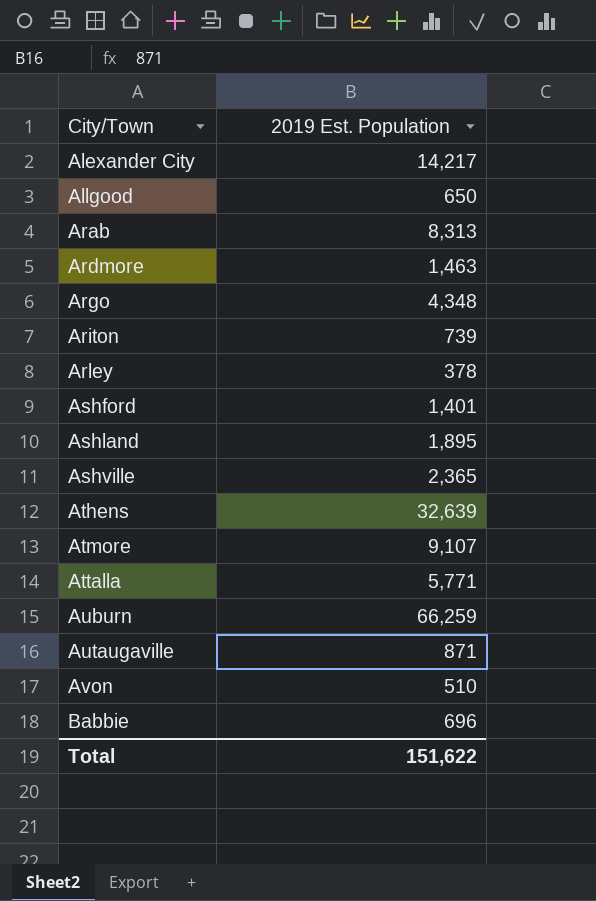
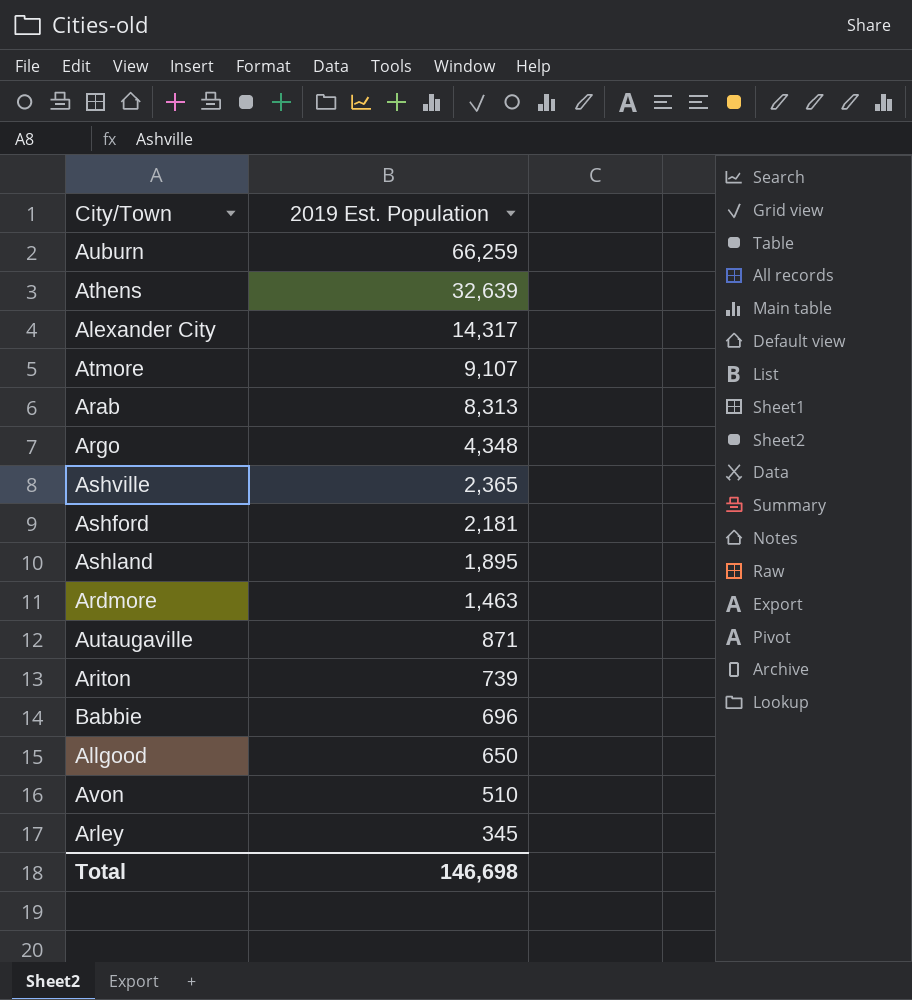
row order: City/Town ascending -> 2019 Est. Population descending
row Attalla: 5,771 -> none
Alexander City | 2019 Est. Population: 14,217 -> 14,317
Ashford | 2019 Est. Population: 1,401 -> 2,181
Arley | 2019 Est. Population: 378 -> 345
Total | 2019 Est. Population: 151,622 -> 146,698

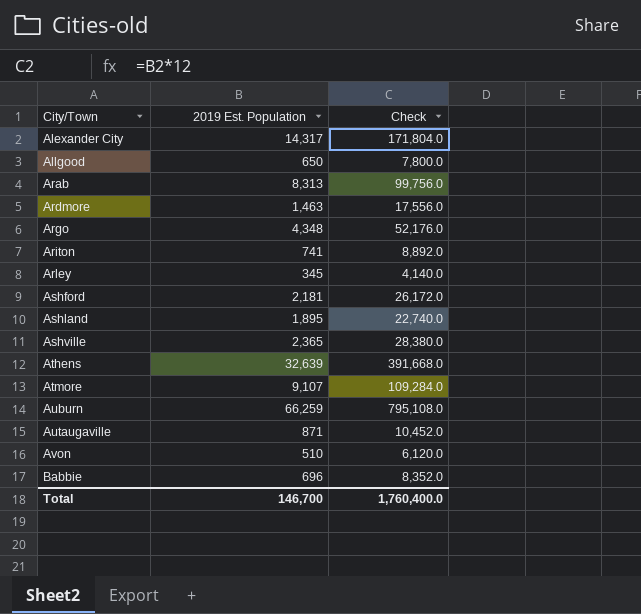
row order: 2019 Est. Population descending -> City/Town ascending
column Check | formula: none -> [2019 Est. Population] * 12
Ariton | 2019 Est. Population: 739 -> 741
Total | 2019 Est. Population: 146,698 -> 146,700

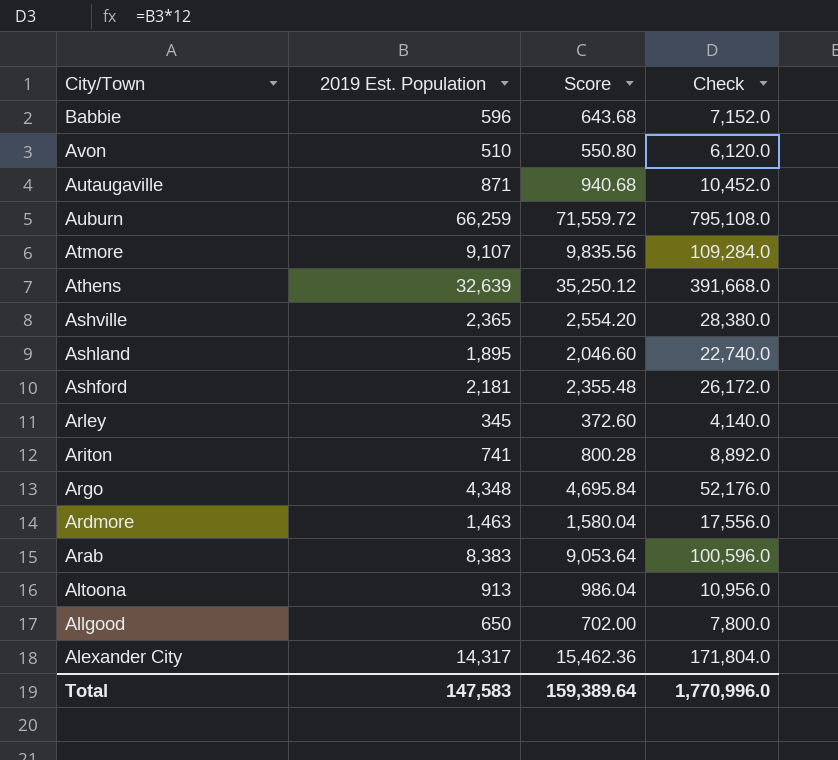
row order: City/Town ascending -> City/Town descending
column Score | formula: none -> [2019 Est. Population] * 1.08
Babbie | 2019 Est. Population: 696 -> 596
Babbie | Check: 8,352.0 -> 7,152.0
Arab | 2019 Est. Population: 8,313 -> 8,383
Arab | Check: 99,756.0 -> 100,596.0
row Altoona: none -> 913 | 986.04 | 10,956.0
Total | 2019 Est. Population: 146,700 -> 147,583
Total | Check: 1,760,400.0 -> 1,770,996.0

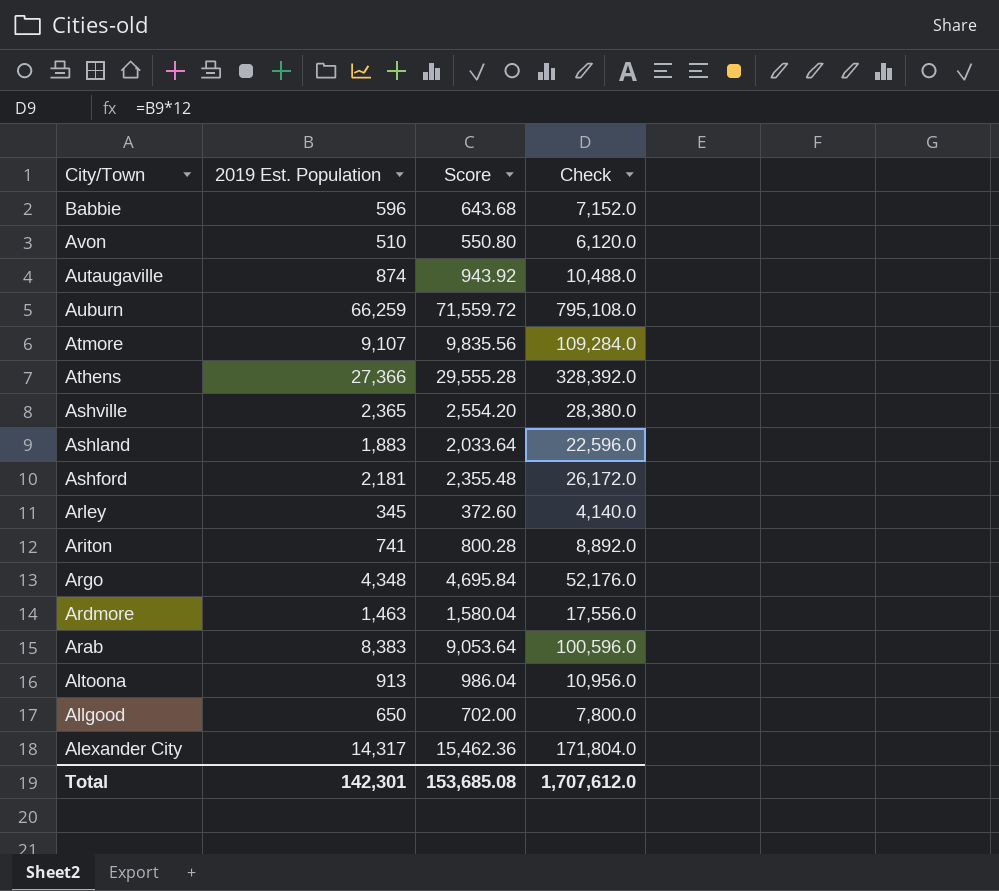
Autaugaville | 2019 Est. Population: 871 -> 874
Autaugaville | Score: 940.68 -> 943.92
Autaugaville | Check: 10,452.0 -> 10,488.0
Athens | 2019 Est. Population: 32,639 -> 27,366
Athens | Score: 35,250.12 -> 29,555.28
Athens | Check: 391,668.0 -> 328,392.0
Ashland | 2019 Est. Population: 1,895 -> 1,883
Ashland | Score: 2,046.60 -> 2,033.64
Ashland | Check: 22,740.0 -> 22,596.0
Total | 2019 Est. Population: 147,583 -> 142,301
Total | Score: 159,389.64 -> 153,685.08
Total | Check: 1,770,996.0 -> 1,707,612.0

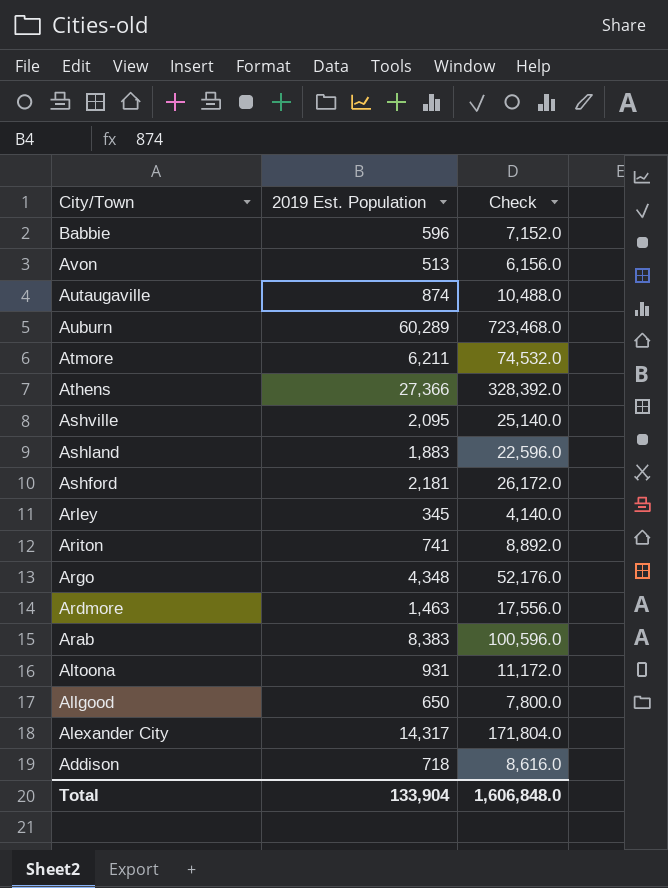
column Score | formula: [2019 Est. Population] * 1.08 -> none
Avon | 2019 Est. Population: 510 -> 513
Avon | Check: 6,120.0 -> 6,156.0
Auburn | 2019 Est. Population: 66,259 -> 60,289
Auburn | Check: 795,108.0 -> 723,468.0
Atmore | 2019 Est. Population: 9,107 -> 6,211
Atmore | Check: 109,284.0 -> 74,532.0
Ashville | 2019 Est. Population: 2,365 -> 2,095
Ashville | Check: 28,380.0 -> 25,140.0
Altoona | 2019 Est. Population: 913 -> 931
Altoona | Check: 10,956.0 -> 11,172.0
row Addison: none -> 718 | 8,616.0
Total | 2019 Est. Population: 142,301 -> 133,904
Total | Check: 1,707,612.0 -> 1,606,848.0

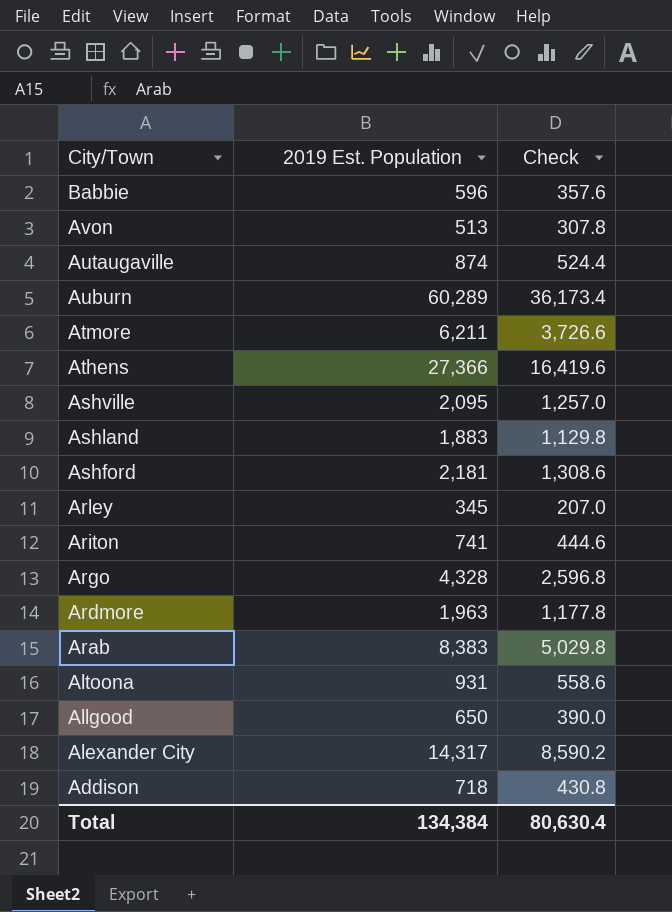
column Check | formula: [2019 Est. Population] * 12 -> [2019 Est. Population] * 0.6
Argo | 2019 Est. Population: 4,348 -> 4,328
Ardmore | 2019 Est. Population: 1,463 -> 1,963
Total | 2019 Est. Population: 133,904 -> 134,384
Total | Check: 1,606,848.0 -> 80,630.4

